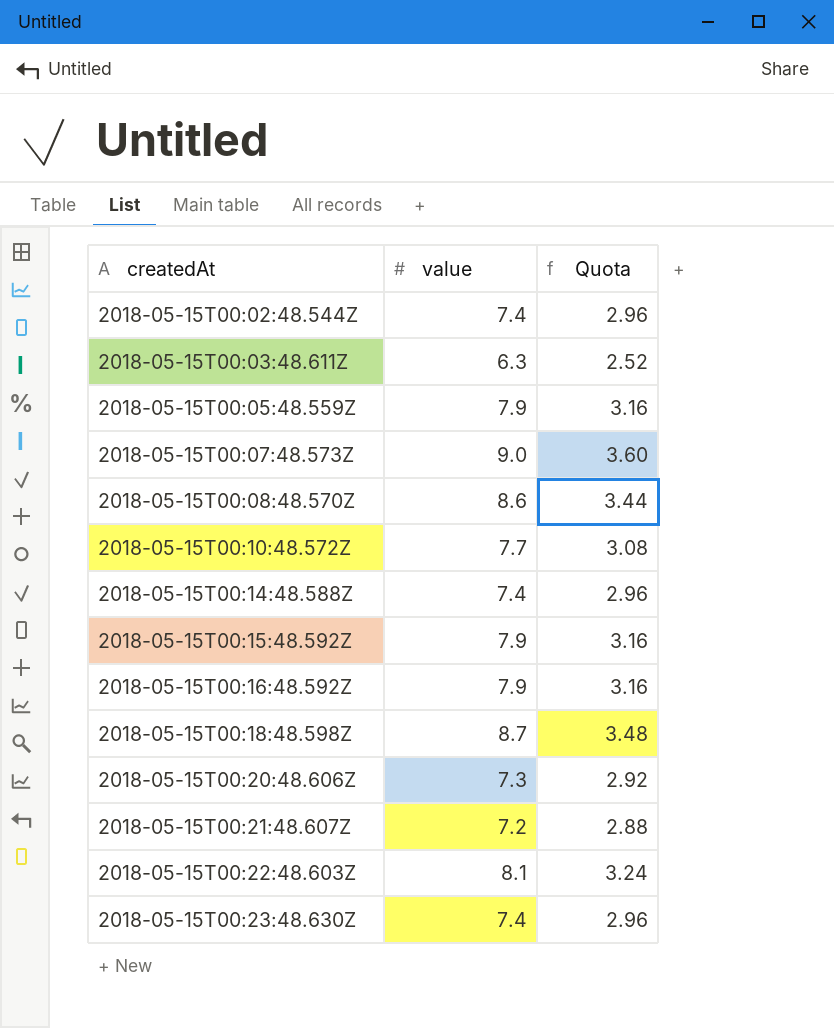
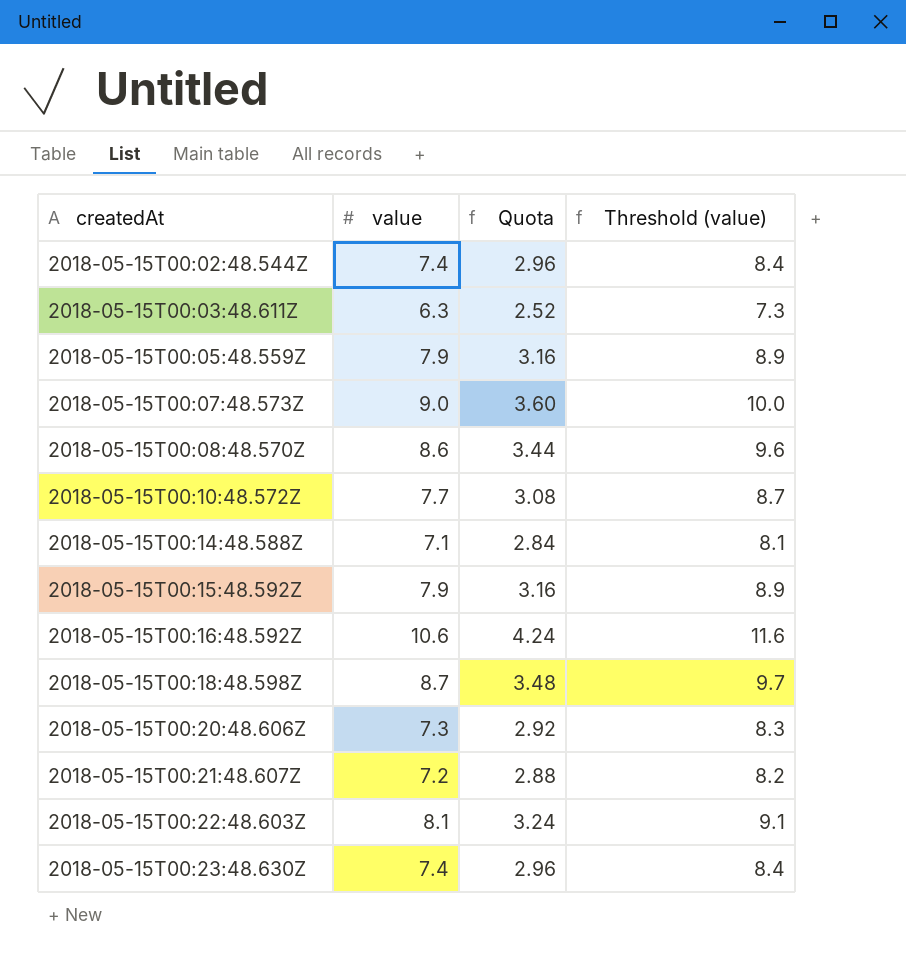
column Threshold (value) | formula: none -> [value] + 1
2018-05-15T00:14:48.588Z | value: 7.4 -> 7.1
2018-05-15T00:14:48.588Z | Quota: 2.96 -> 2.84
2018-05-15T00:16:48.592Z | value: 7.9 -> 10.6
2018-05-15T00:16:48.592Z | Quota: 3.16 -> 4.24

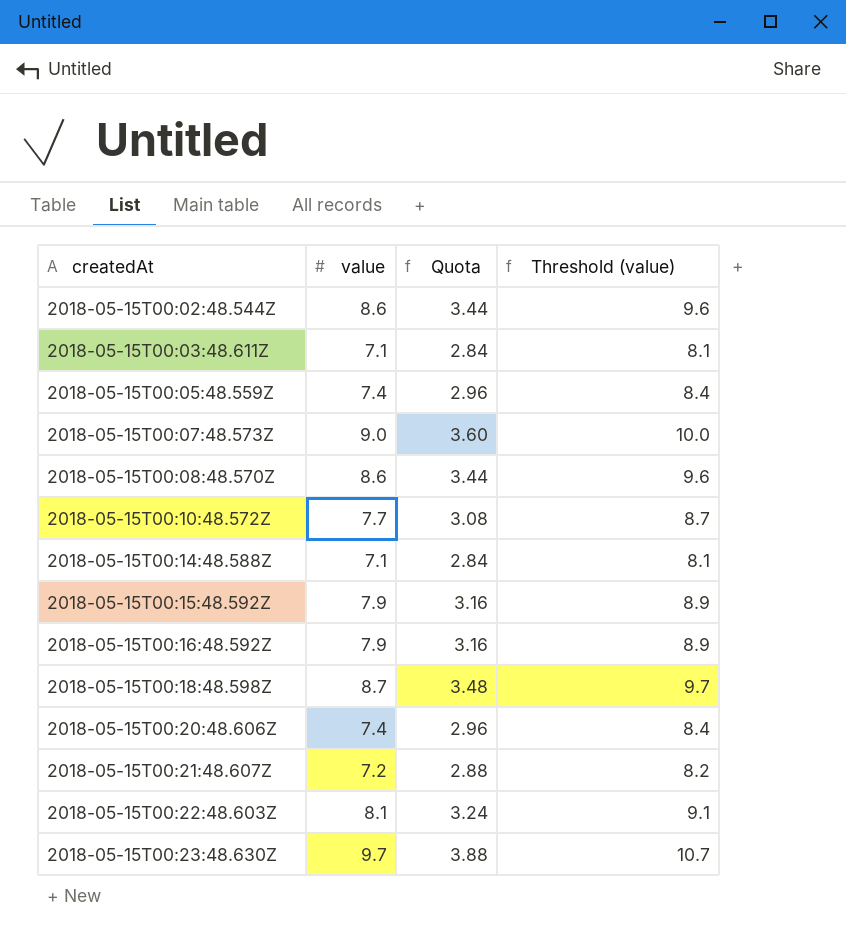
2018-05-15T00:02:48.544Z | value: 7.4 -> 8.6
2018-05-15T00:02:48.544Z | Quota: 2.96 -> 3.44
2018-05-15T00:02:48.544Z | Threshold (value): 8.4 -> 9.6
2018-05-15T00:03:48.611Z | value: 6.3 -> 7.1
2018-05-15T00:03:48.611Z | Quota: 2.52 -> 2.84
2018-05-15T00:03:48.611Z | Threshold (value): 7.3 -> 8.1
2018-05-15T00:05:48.559Z | value: 7.9 -> 7.4
2018-05-15T00:05:48.559Z | Quota: 3.16 -> 2.96
2018-05-15T00:05:48.559Z | Threshold (value): 8.9 -> 8.4
2018-05-15T00:16:48.592Z | value: 10.6 -> 7.9
2018-05-15T00:16:48.592Z | Quota: 4.24 -> 3.16
2018-05-15T00:16:48.592Z | Threshold (value): 11.6 -> 8.9
2018-05-15T00:20:48.606Z | value: 7.3 -> 7.4
2018-05-15T00:20:48.606Z | Quota: 2.92 -> 2.96
2018-05-15T00:20:48.606Z | Threshold (value): 8.3 -> 8.4
2018-05-15T00:23:48.630Z | value: 7.4 -> 9.7
2018-05-15T00:23:48.630Z | Quota: 2.96 -> 3.88
2018-05-15T00:23:48.630Z | Threshold (value): 8.4 -> 10.7

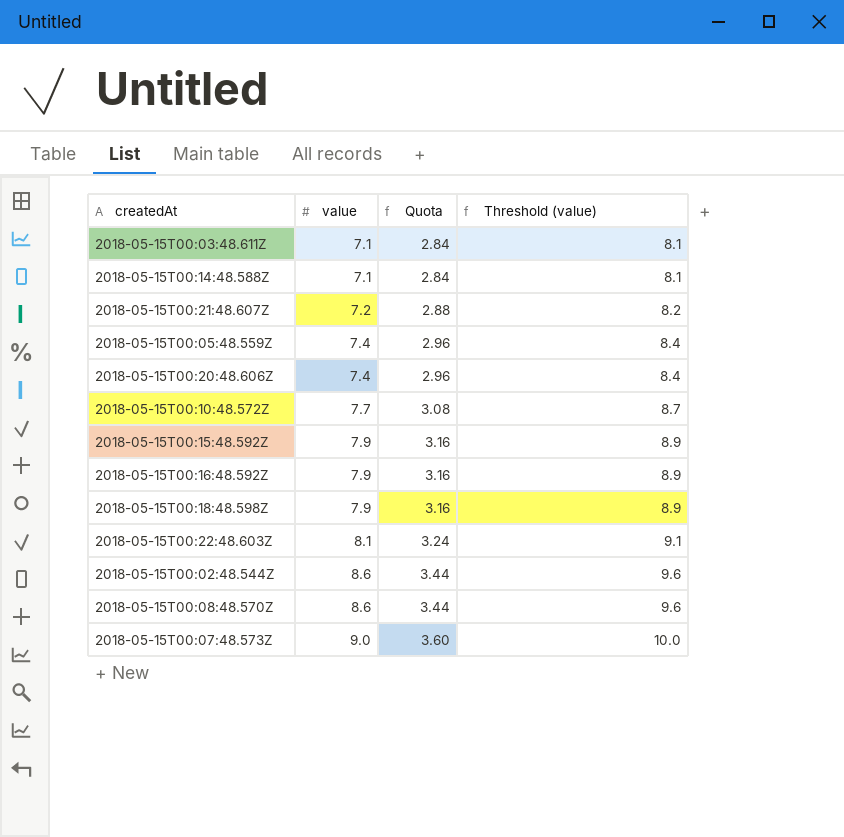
row order: createdAt ascending -> value ascending
row 2018-05-15T00:23:48.630Z: 9.7 | 3.88 | 10.7 -> none
2018-05-15T00:18:48.598Z | value: 8.7 -> 7.9
2018-05-15T00:18:48.598Z | Quota: 3.48 -> 3.16
2018-05-15T00:18:48.598Z | Threshold (value): 9.7 -> 8.9

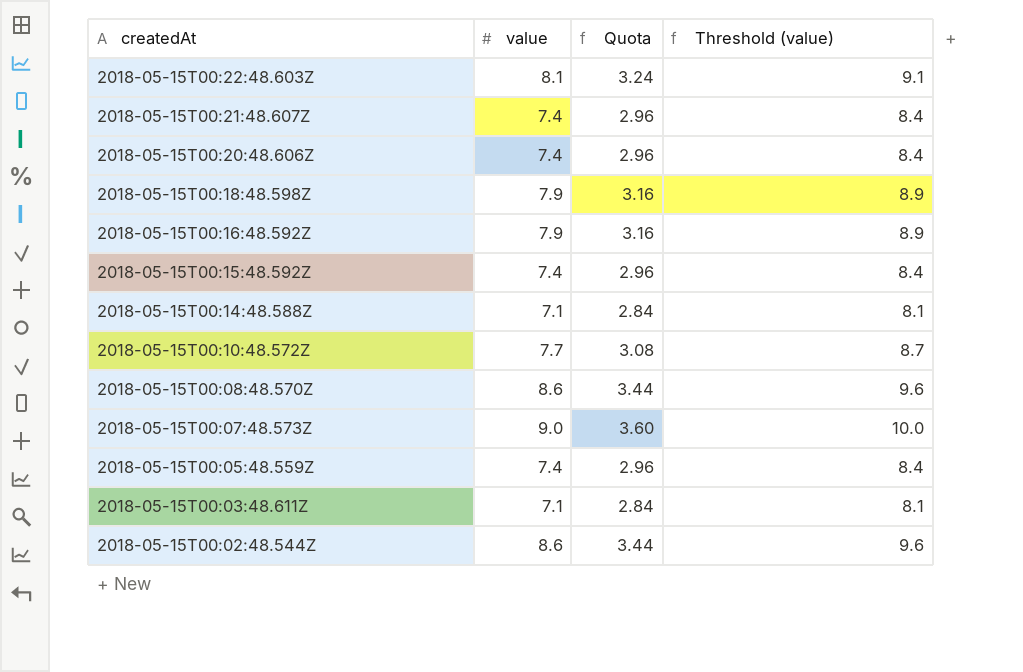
row order: value ascending -> createdAt descending
2018-05-15T00:21:48.607Z | value: 7.2 -> 7.4
2018-05-15T00:21:48.607Z | Quota: 2.88 -> 2.96
2018-05-15T00:21:48.607Z | Threshold (value): 8.2 -> 8.4
2018-05-15T00:15:48.592Z | value: 7.9 -> 7.4
2018-05-15T00:15:48.592Z | Quota: 3.16 -> 2.96
2018-05-15T00:15:48.592Z | Threshold (value): 8.9 -> 8.4

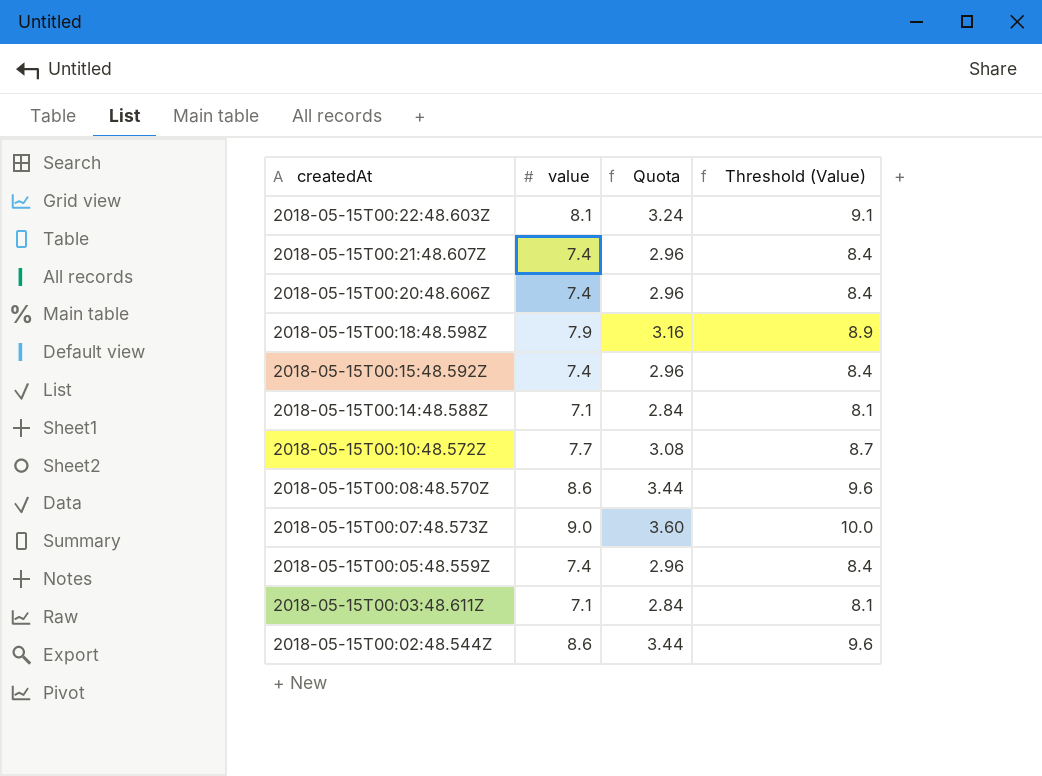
column name: Threshold (value) -> Threshold (Value)
row 2018-05-15T00:16:48.592Z: 7.9 | 3.16 | 8.9 -> none

